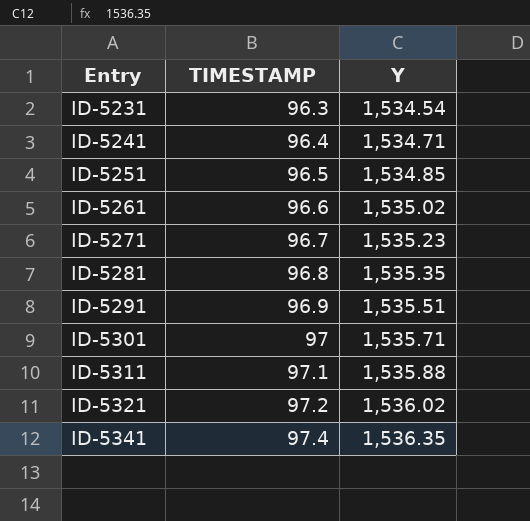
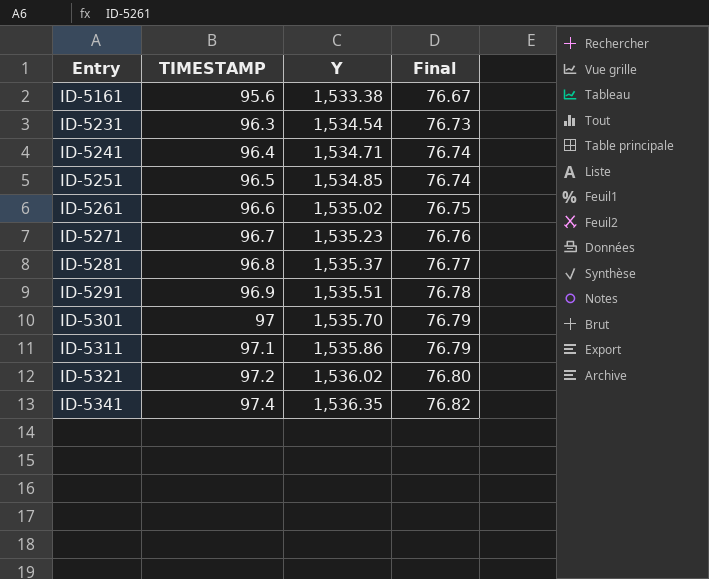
column Final | formula: none -> [Y] * 0.05
row ID-5161: none -> 95.6 | 1,533.38 | 76.67
ID-5281 | Y: 1,535.35 -> 1,535.37
ID-5301 | Y: 1,535.71 -> 1,535.70
ID-5311 | Y: 1,535.88 -> 1,535.86

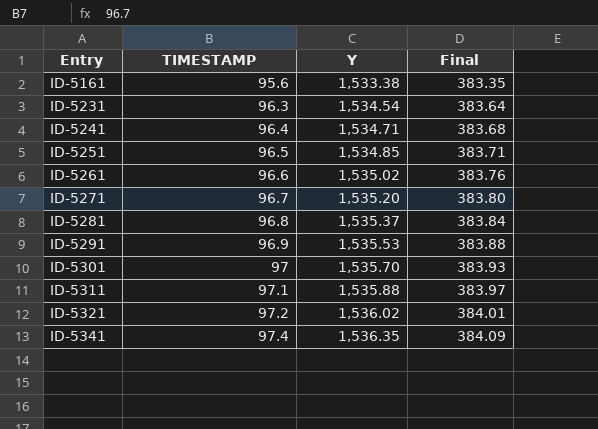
column Final | formula: [Y] * 0.05 -> [Y] * 0.25
ID-5271 | Y: 1,535.23 -> 1,535.20
ID-5291 | Y: 1,535.51 -> 1,535.53
ID-5311 | Y: 1,535.86 -> 1,535.88

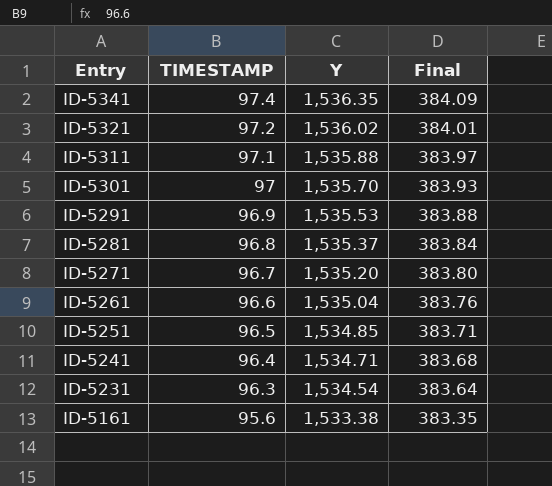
row order: Entry ascending -> Entry descending
ID-5261 | Y: 1,535.02 -> 1,535.04

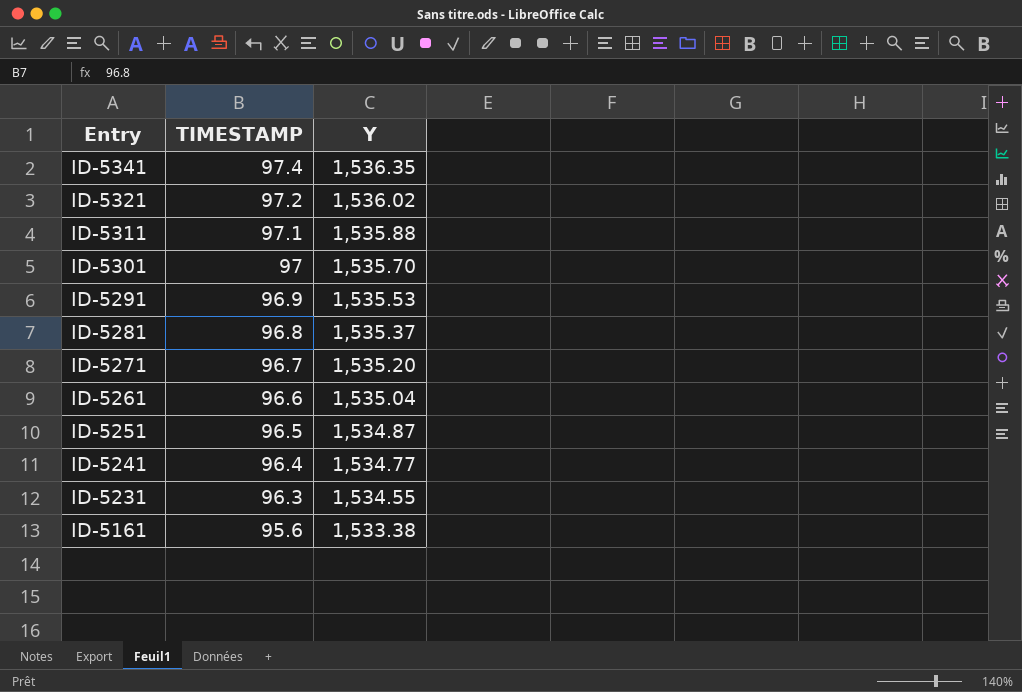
column Final | formula: [Y] * 0.25 -> none
ID-5251 | Y: 1,534.85 -> 1,534.87
ID-5241 | Y: 1,534.71 -> 1,534.77
ID-5231 | Y: 1,534.54 -> 1,534.55

